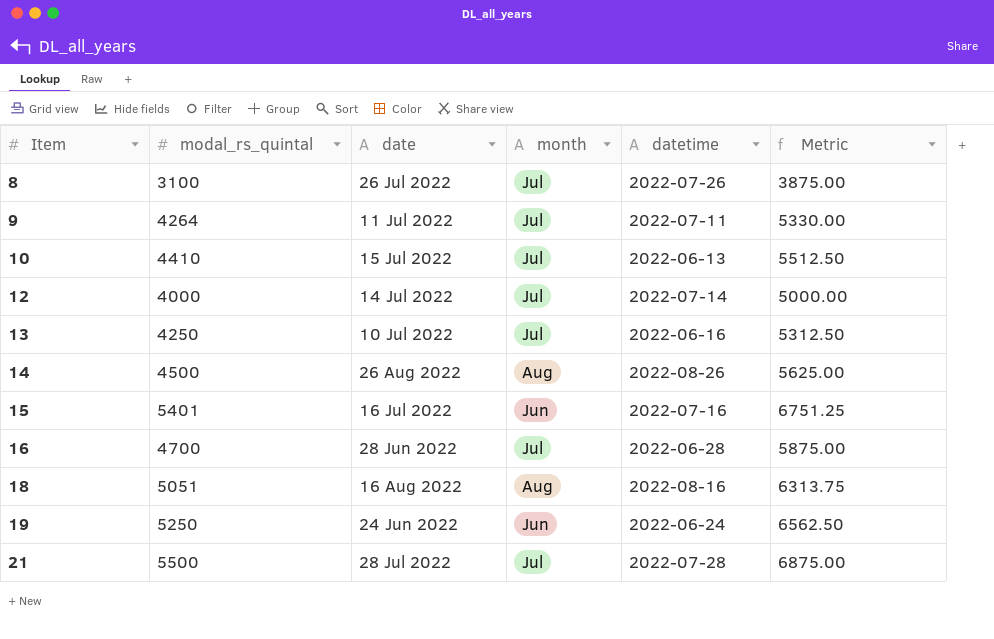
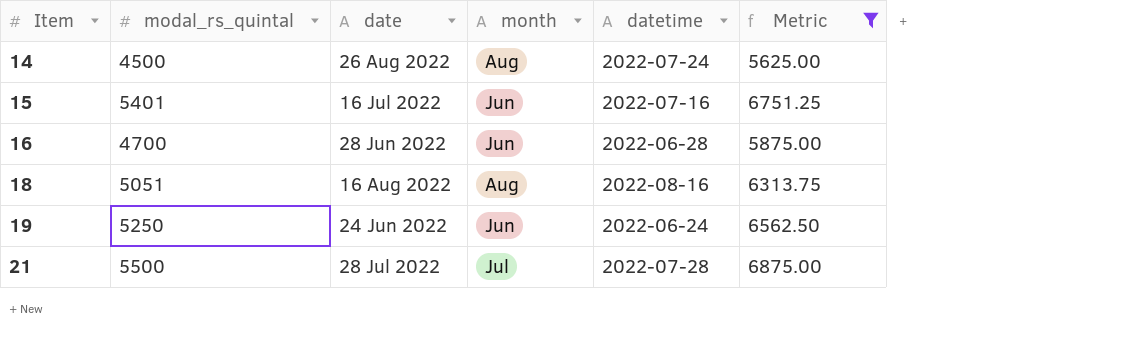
filter: none -> Metric >= 5625.00
14 | datetime: 2022-08-26 -> 2022-07-24
16 | month: Jul -> Jun

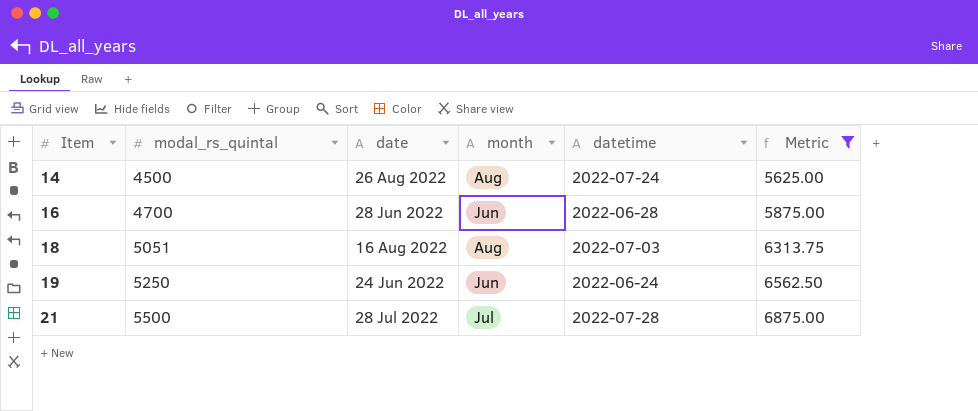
row 15: 5401 | 16 Jul 2022 | Jun | 2022-07-16 | 6751.25 -> none
18 | datetime: 2022-08-16 -> 2022-07-03

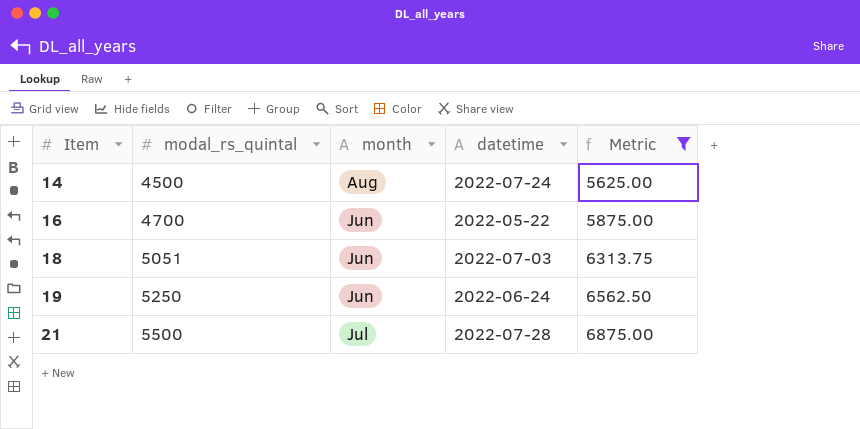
column date | position: 3 -> none
16 | datetime: 2022-06-28 -> 2022-05-22
18 | month: Aug -> Jun

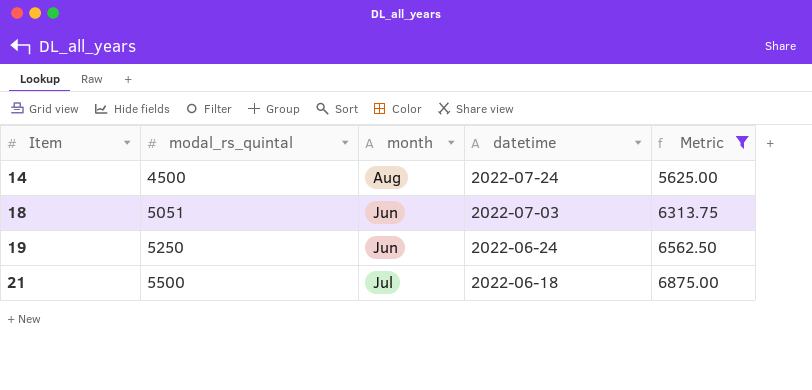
row 16: 4700 | Jun | 2022-05-22 | 5875.00 -> none
21 | datetime: 2022-07-28 -> 2022-06-18

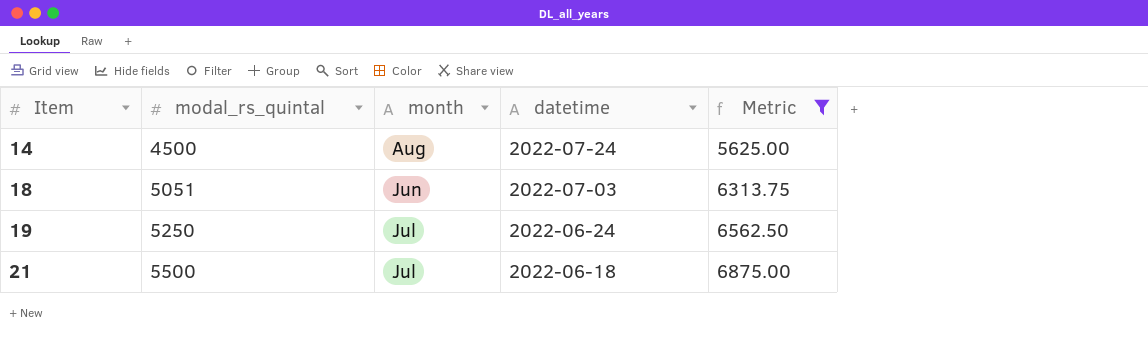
19 | month: Jun -> Jul

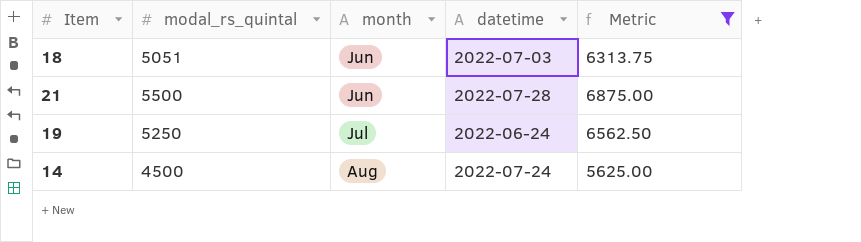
row order: Item ascending -> month ascending
21 | month: Jul -> Jun
21 | datetime: 2022-06-18 -> 2022-07-28

